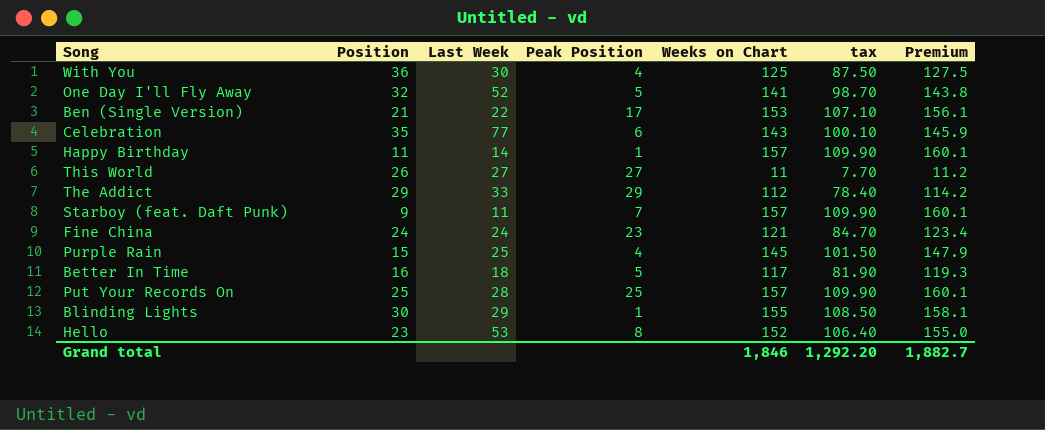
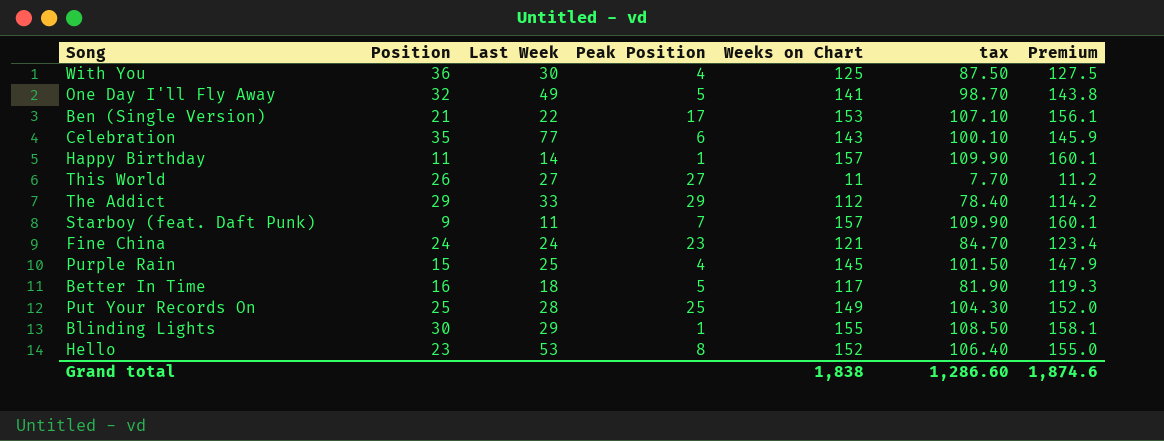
One Day I'll Fly Away | Last Week: 52 -> 49
Put Your Records On | Weeks on Chart: 157 -> 149
Put Your Records On | tax: 109.90 -> 104.30
Put Your Records On | Premium: 160.1 -> 152.0
Grand total | Weeks on Chart: 1,846 -> 1,838
Grand total | tax: 1,292.20 -> 1,286.60
Grand total | Premium: 1,882.7 -> 1,874.6

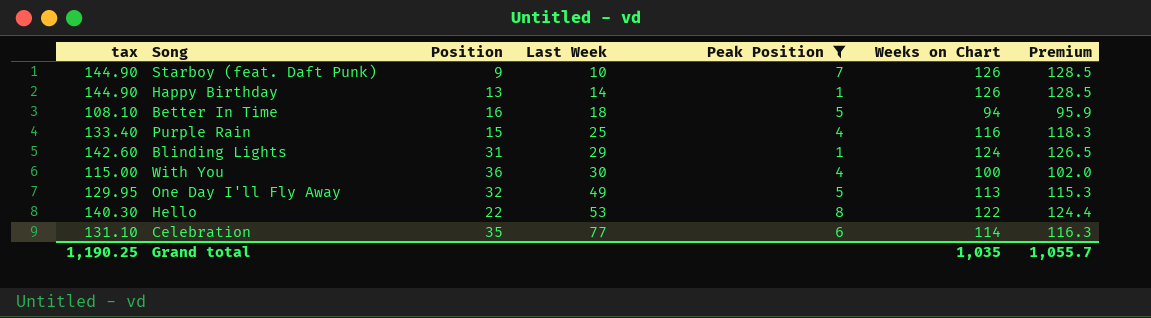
filter: none -> Peak Position <= 8
row order: none -> Last Week ascending
column tax | formula: [Weeks on Chart] * 0.7 -> [Weeks on Chart] * 1.15
column tax | position: 6 -> 1
Starboy (feat. Daft Punk) | Last Week: 11 -> 10
Starboy (feat. Daft Punk) | Weeks on Chart: 157 -> 126
Starboy (feat. Daft Punk) | Premium: 160.1 -> 128.5
Happy Birthday | Position: 11 -> 13
Happy Birthday | Weeks on Chart: 157 -> 126
Happy Birthday | Premium: 160.1 -> 128.5
Better In Time | Weeks on Chart: 117 -> 94
Better In Time | Premium: 119.3 -> 95.9
Purple Rain | Weeks on Chart: 145 -> 116
Purple Rain | Premium: 147.9 -> 118.3
Blinding Lights | Position: 30 -> 31
Blinding Lights | Weeks on Chart: 155 -> 124
Blinding Lights | Premium: 158.1 -> 126.5
With You | Weeks on Chart: 125 -> 100
With You | Premium: 127.5 -> 102.0
One Day I'll Fly Away | Weeks on Chart: 141 -> 113
One Day I'll Fly Away | Premium: 143.8 -> 115.3
Hello | Position: 23 -> 22
Hello | Weeks on Chart: 152 -> 122
Hello | Premium: 155.0 -> 124.4
Celebration | Weeks on Chart: 143 -> 114
Celebration | Premium: 145.9 -> 116.3
Grand total | tax: 1,286.60 -> 1,190.25
Grand total | Weeks on Chart: 1,838 -> 1,035
Grand total | Premium: 1,874.6 -> 1,055.7

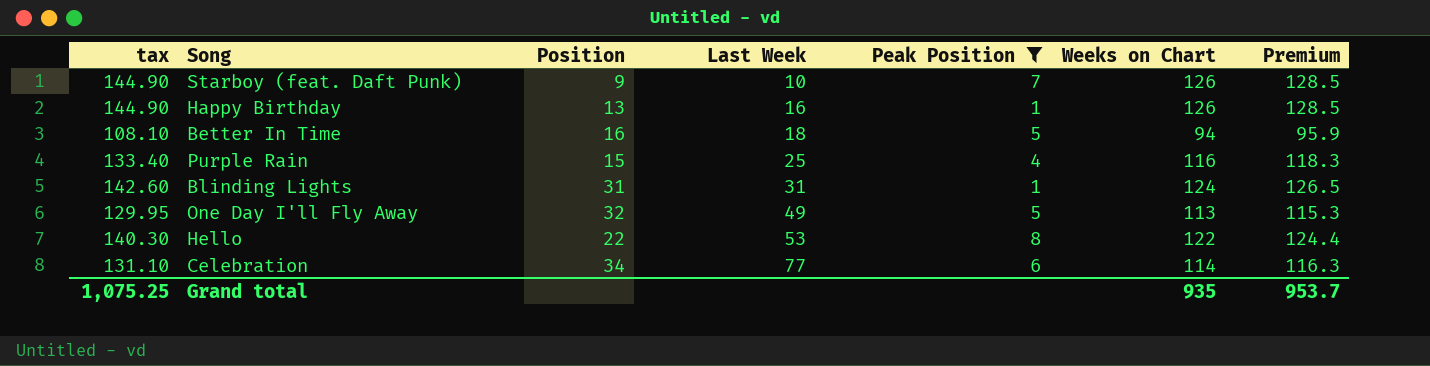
row With You: 115.00 | 36 | 30 | 4 | 100 | 102.0 -> none
Happy Birthday | Last Week: 14 -> 16
Blinding Lights | Last Week: 29 -> 31
Celebration | Position: 35 -> 34
Grand total | tax: 1,190.25 -> 1,075.25
Grand total | Weeks on Chart: 1,035 -> 935
Grand total | Premium: 1,055.7 -> 953.7

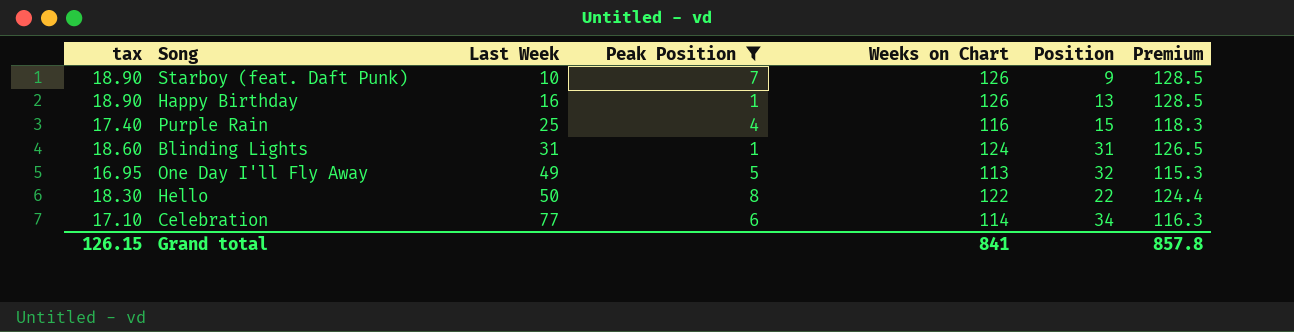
column tax | formula: [Weeks on Chart] * 1.15 -> [Weeks on Chart] * 0.15
column Position | position: 3 -> 6
row Better In Time: 108.10 | 16 | 18 | 5 | 94 | 95.9 -> none
Hello | Last Week: 53 -> 50
Grand total | tax: 1,075.25 -> 126.15
Grand total | Weeks on Chart: 935 -> 841
Grand total | Premium: 953.7 -> 857.8

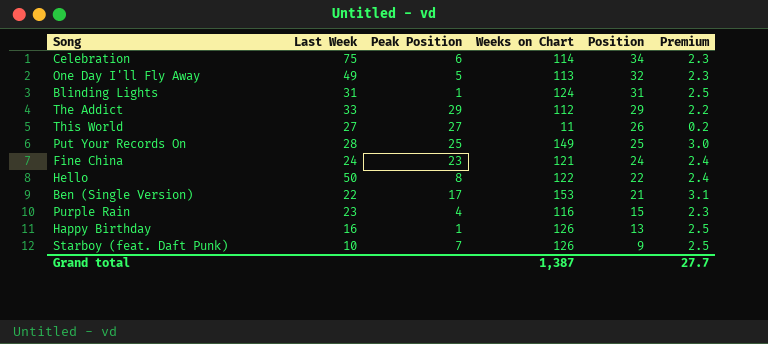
filter: Peak Position <= 8 -> none
row order: Last Week ascending -> Position descending
column tax | formula: [Weeks on Chart] * 0.15 -> none
column Premium | formula: [Weeks on Chart] * 1.02 -> [Weeks on Chart] * 0.02
Celebration | Last Week: 77 -> 75
Purple Rain | Last Week: 25 -> 23
Grand total | Weeks on Chart: 841 -> 1,387
Grand total | Premium: 857.8 -> 27.7

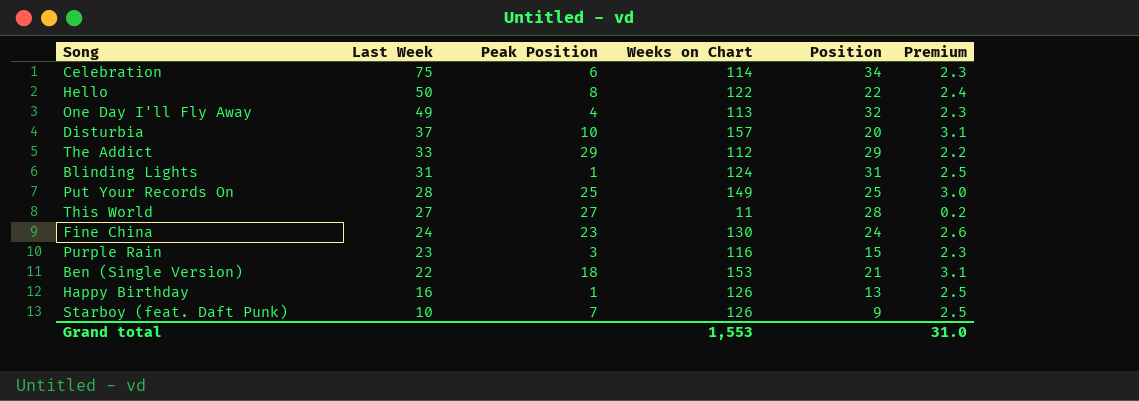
row order: Position descending -> Last Week descending
One Day I'll Fly Away | Peak Position: 5 -> 4
row Disturbia: none -> 37 | 10 | 157 | 20 | 3.1
This World | Position: 26 -> 28
Fine China | Weeks on Chart: 121 -> 130
Fine China | Premium: 2.4 -> 2.6
Purple Rain | Peak Position: 4 -> 3
Ben (Single Version) | Peak Position: 17 -> 18
Grand total | Weeks on Chart: 1,387 -> 1,553
Grand total | Premium: 27.7 -> 31.0

